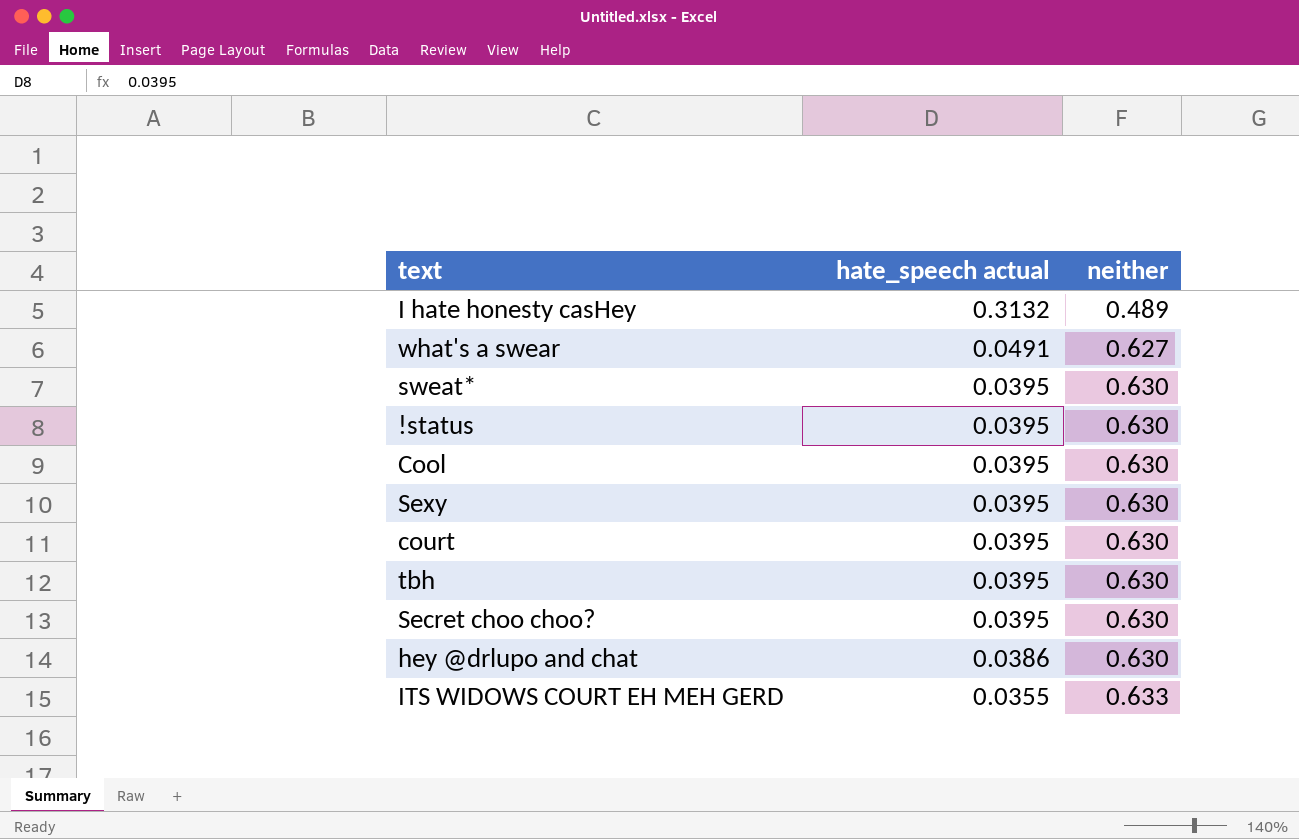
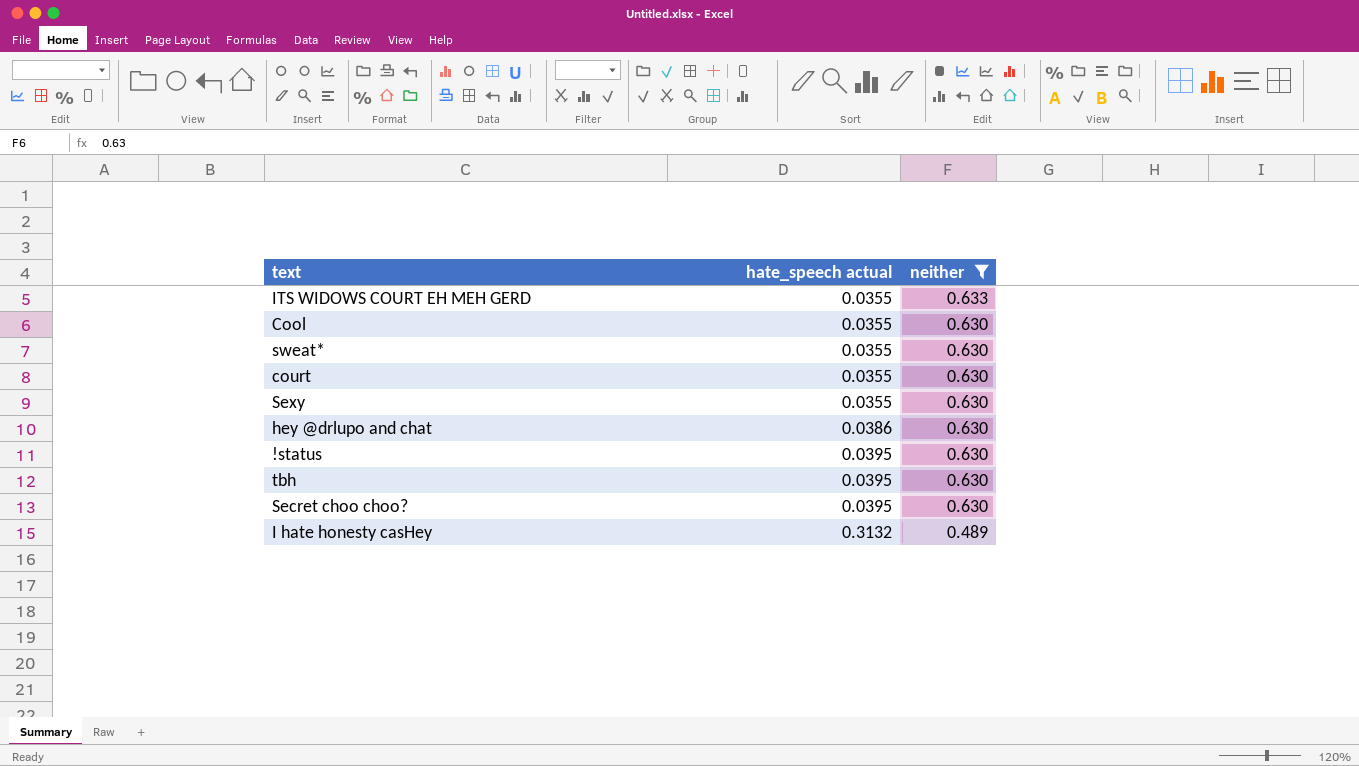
filter: none -> neither != 0.627
row order: hate_speech actual descending -> hate_speech actual ascending
Cool | hate_speech actual: 0.0395 -> 0.0355
sweat* | hate_speech actual: 0.0395 -> 0.0355
court | hate_speech actual: 0.0395 -> 0.0355
Sexy | hate_speech actual: 0.0395 -> 0.0355

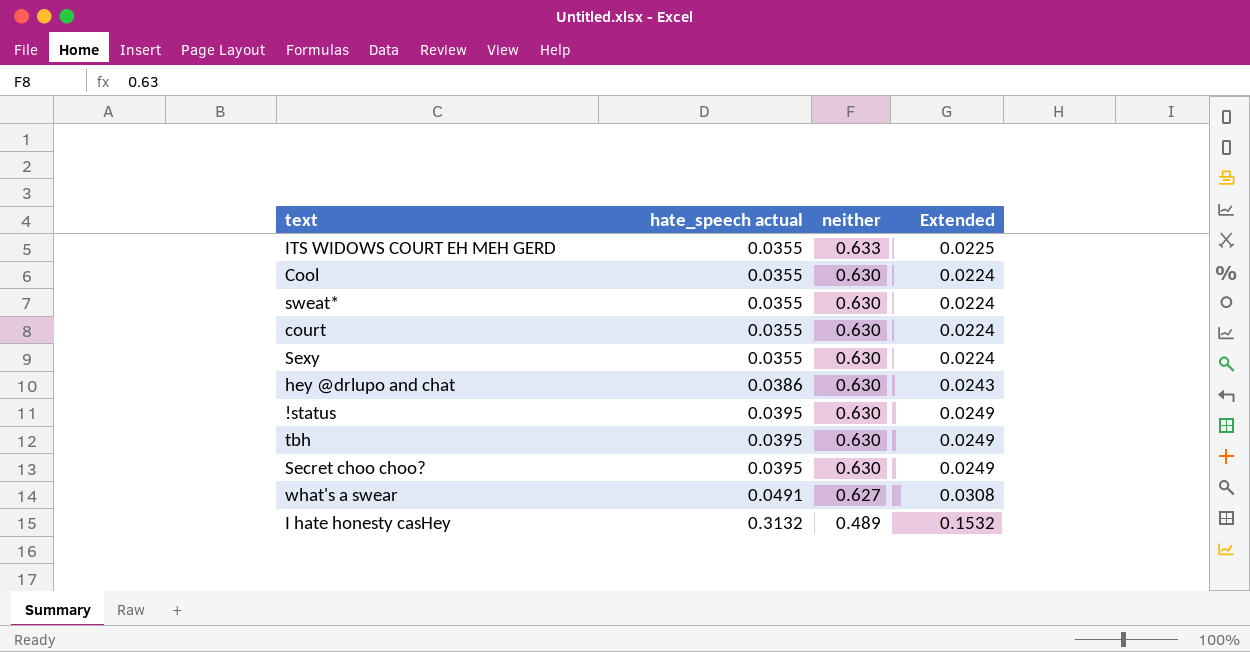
filter: neither != 0.627 -> none
column Extended | formula: none -> [hate_speech actual] * [neither]

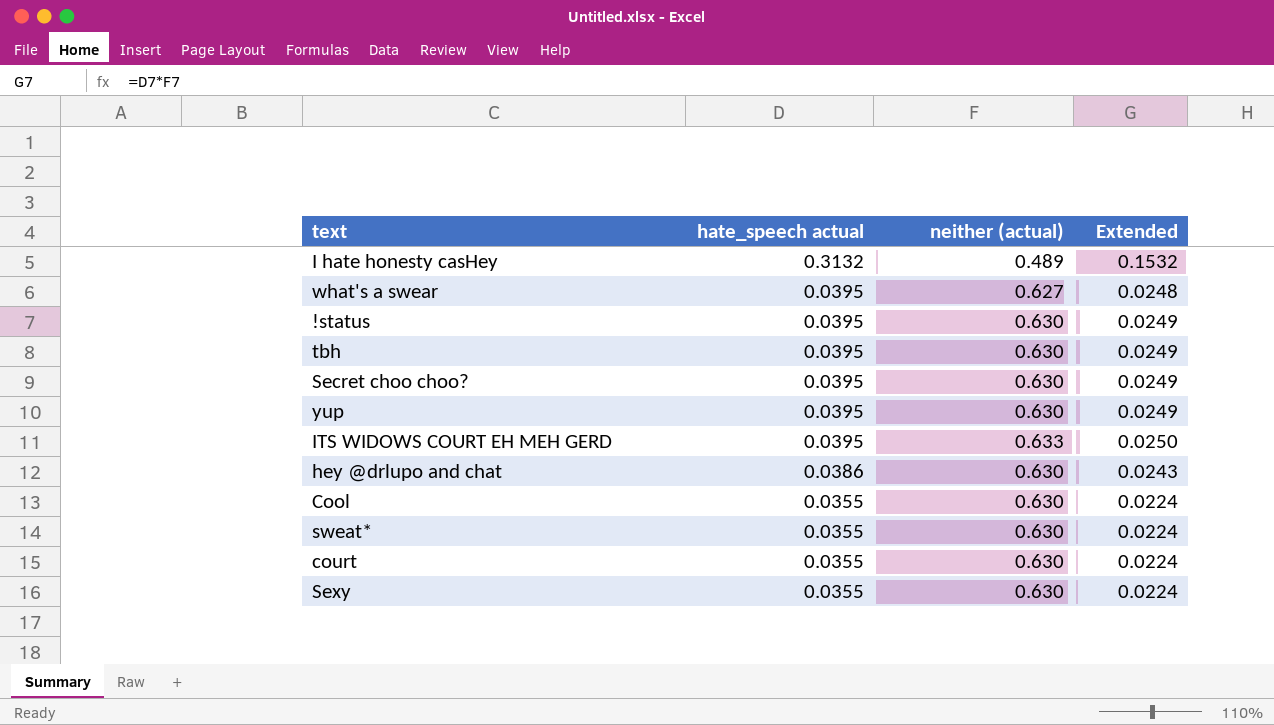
row order: hate_speech actual ascending -> hate_speech actual descending
column name: neither -> neither (actual)
what's a swear | hate_speech actual: 0.0491 -> 0.0395
what's a swear | Extended: 0.0308 -> 0.0248
row yup: none -> 0.0395 | 0.630 | 0.0249
ITS WIDOWS COURT EH MEH GERD | hate_speech actual: 0.0355 -> 0.0395
ITS WIDOWS COURT EH MEH GERD | Extended: 0.0225 -> 0.0250

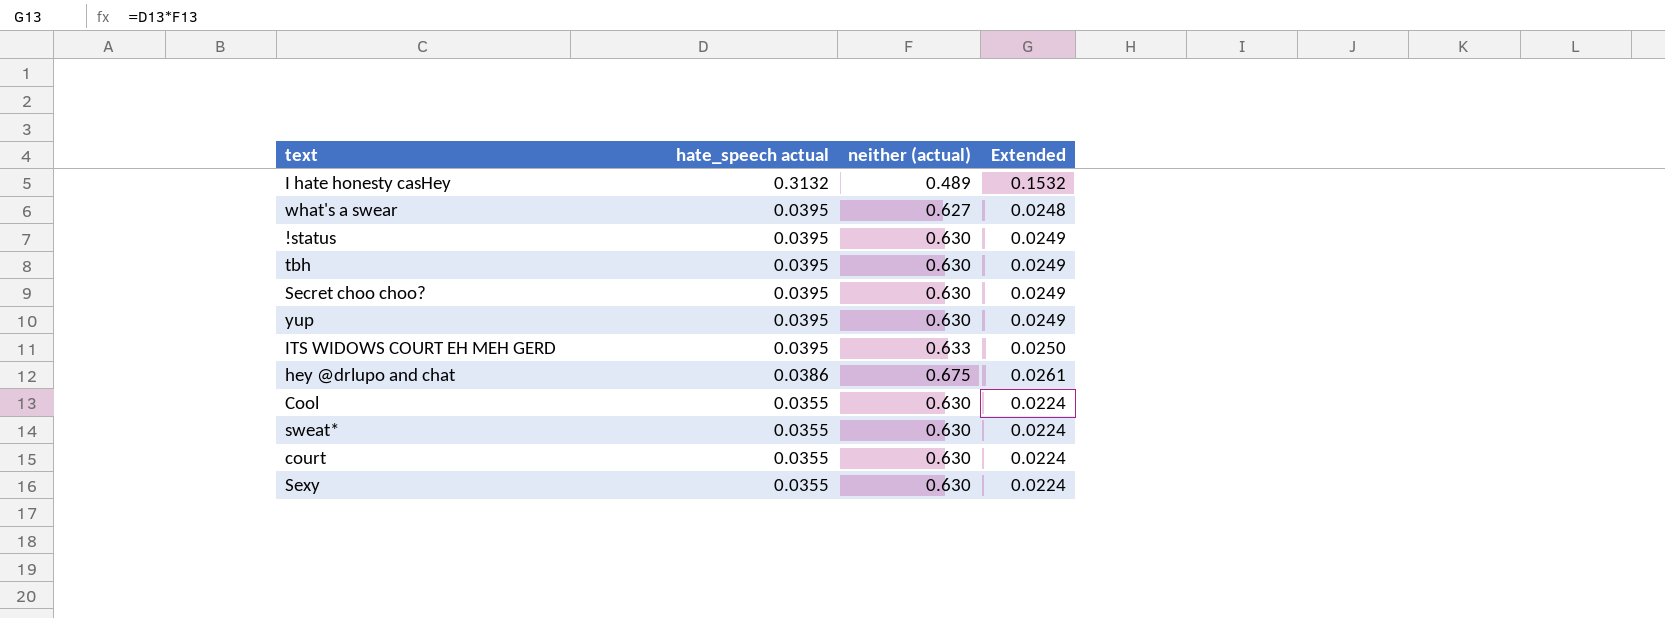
hey @drlupo and chat | neither (actual): 0.630 -> 0.675
hey @drlupo and chat | Extended: 0.0243 -> 0.0261

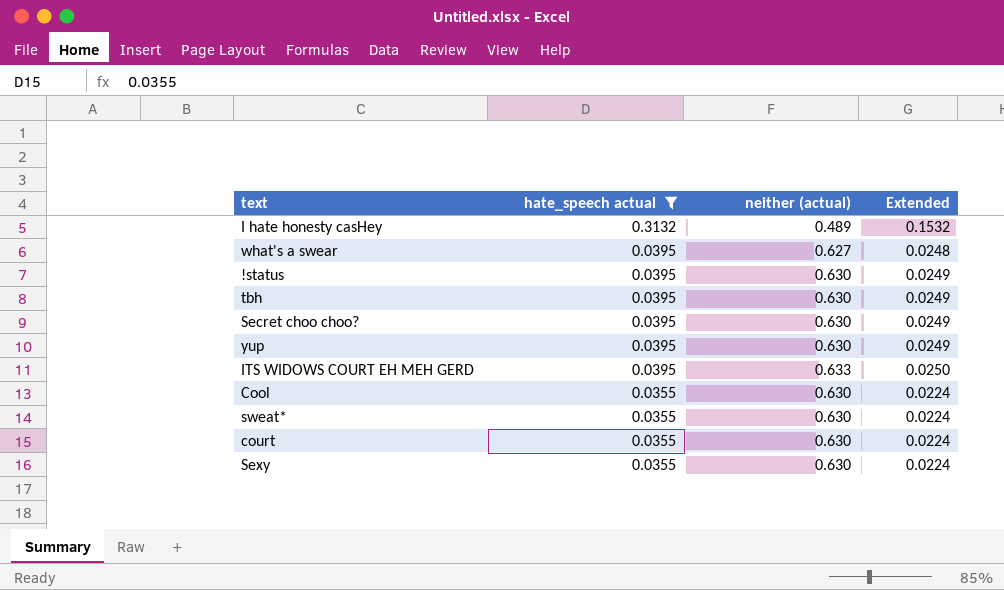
filter: none -> hate_speech actual != 0.0386

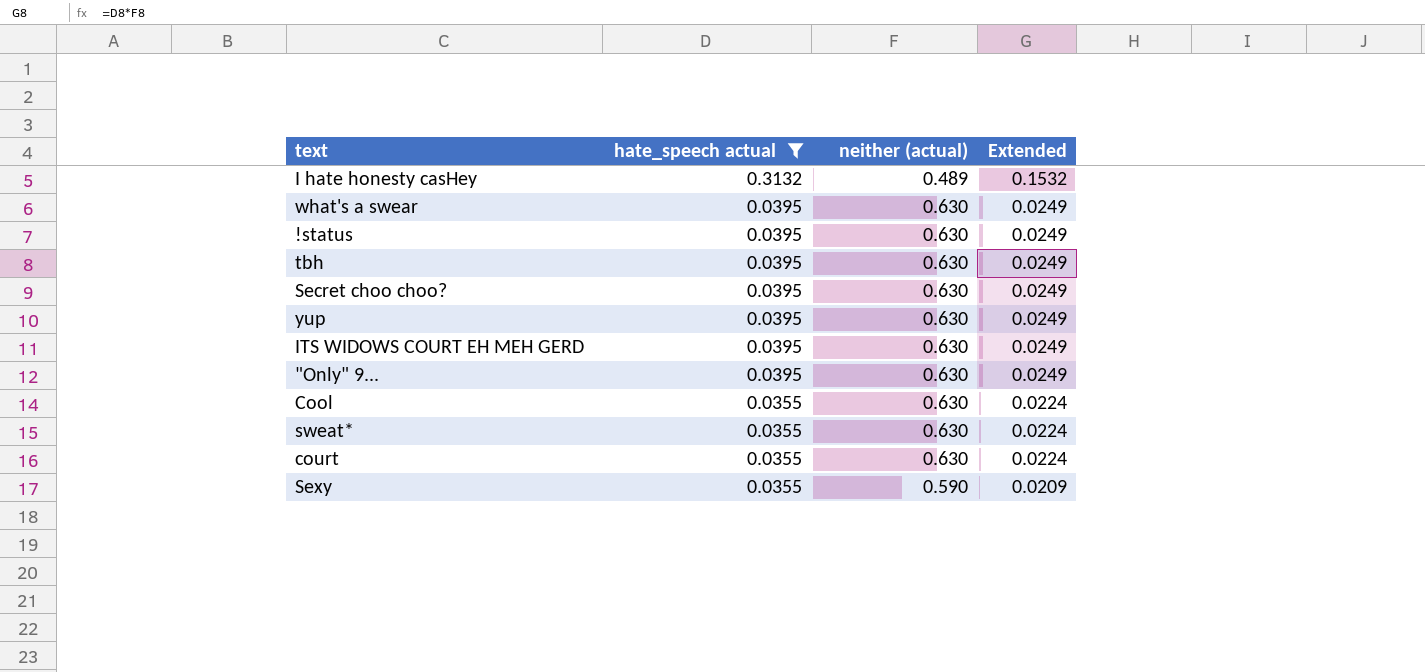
what's a swear | neither (actual): 0.627 -> 0.630
what's a swear | Extended: 0.0248 -> 0.0249
ITS WIDOWS COURT EH MEH GERD | neither (actual): 0.633 -> 0.630
ITS WIDOWS COURT EH MEH GERD | Extended: 0.0250 -> 0.0249
row "Only" 9...: none -> 0.0395 | 0.630 | 0.0249
Sexy | neither (actual): 0.630 -> 0.590
Sexy | Extended: 0.0224 -> 0.0209

